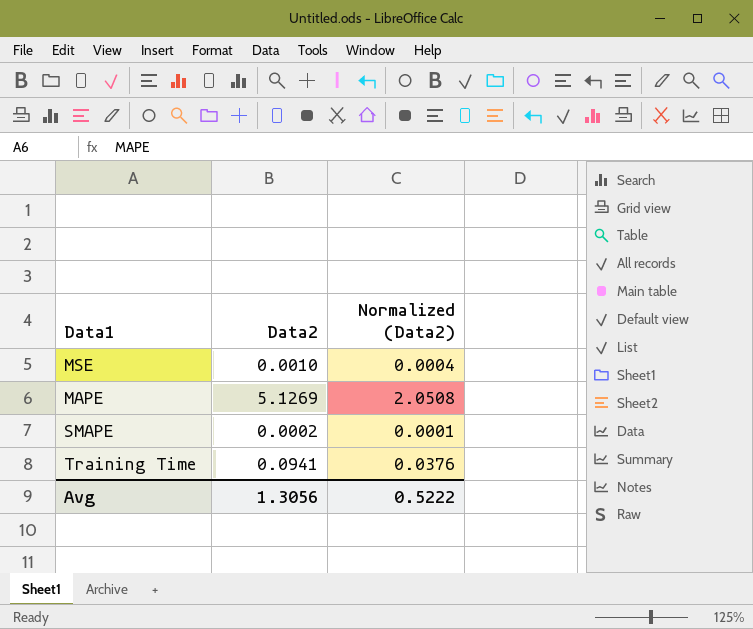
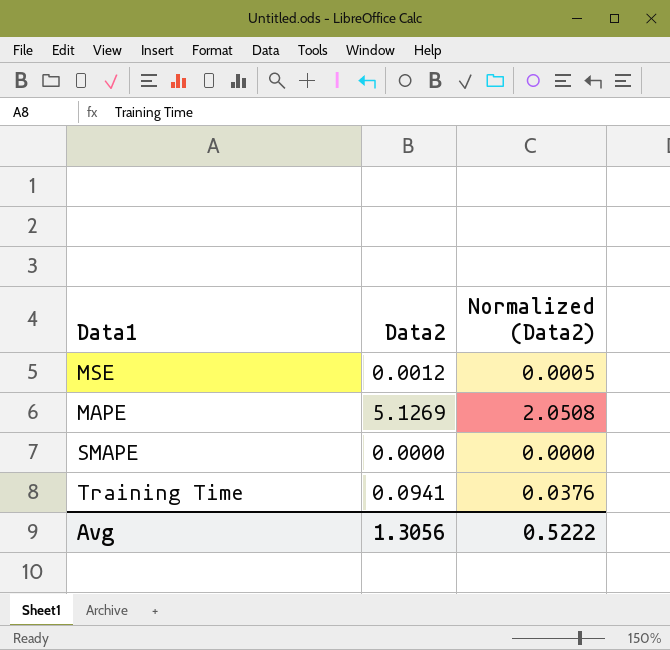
MSE | Data2: 0.0010 -> 0.0012
MSE | Normalized (Data2): 0.0004 -> 0.0005
SMAPE | Data2: 0.0002 -> 0.0000
SMAPE | Normalized (Data2): 0.0001 -> 0.0000

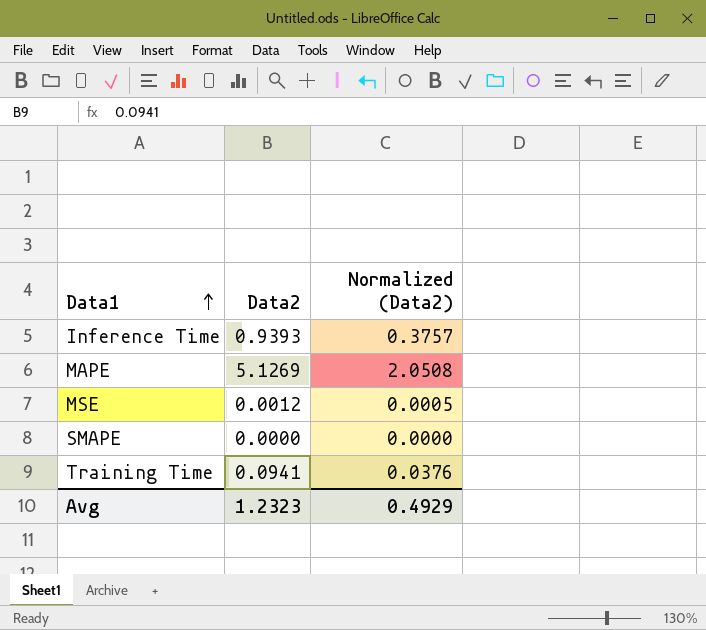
row order: none -> Data1 ascending
row Inference Time: none -> 0.9393 | 0.3757
Avg | Data2: 1.3056 -> 1.2323
Avg | Normalized (Data2): 0.5222 -> 0.4929

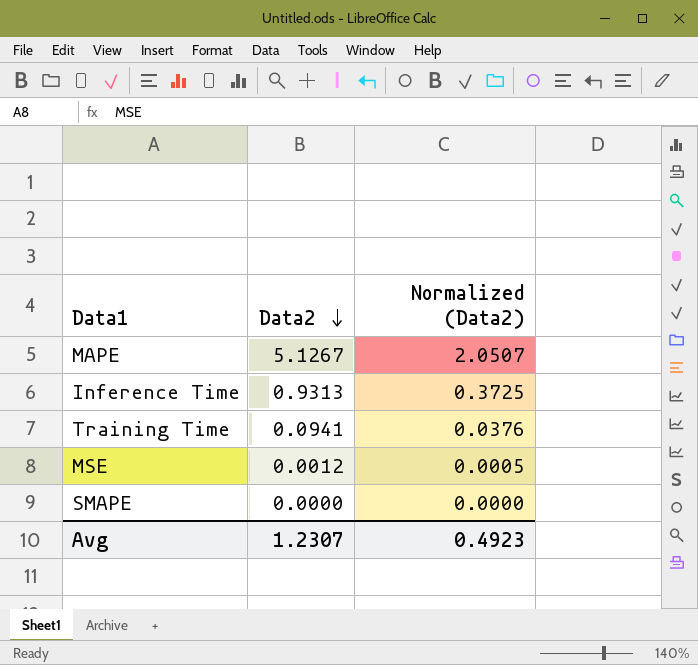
row order: Data1 ascending -> Data2 descending
MAPE | Data2: 5.1269 -> 5.1267
MAPE | Normalized (Data2): 2.0508 -> 2.0507
Inference Time | Data2: 0.9393 -> 0.9313
Inference Time | Normalized (Data2): 0.3757 -> 0.3725
Avg | Data2: 1.2323 -> 1.2307
Avg | Normalized (Data2): 0.4929 -> 0.4923

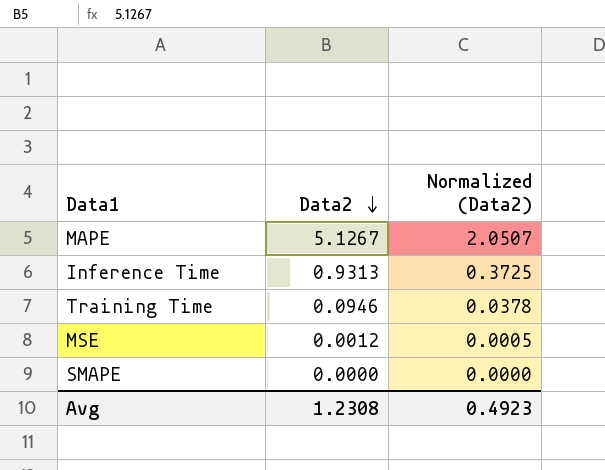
Training Time | Data2: 0.0941 -> 0.0946
Training Time | Normalized (Data2): 0.0376 -> 0.0378
Avg | Data2: 1.2307 -> 1.2308

